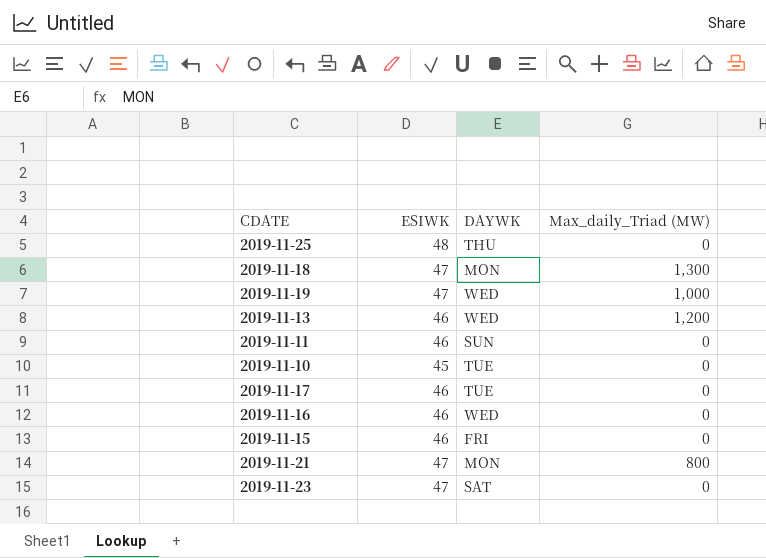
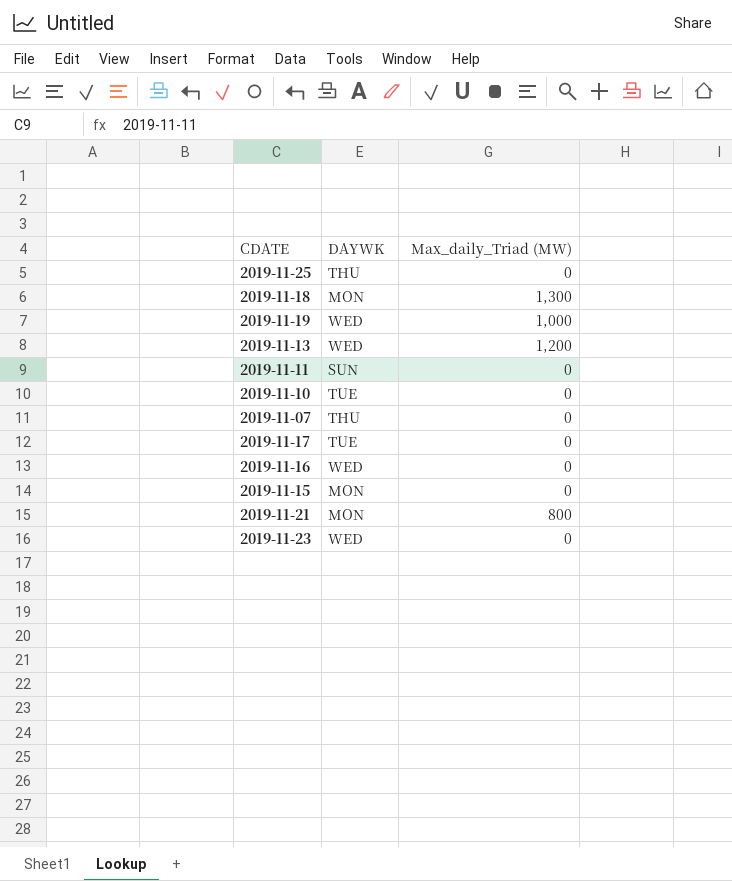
column ESIWK | position: 2 -> none
row 2019-11-07: none -> THU | 0
2019-11-15 | DAYWK: FRI -> MON
2019-11-23 | DAYWK: SAT -> WED

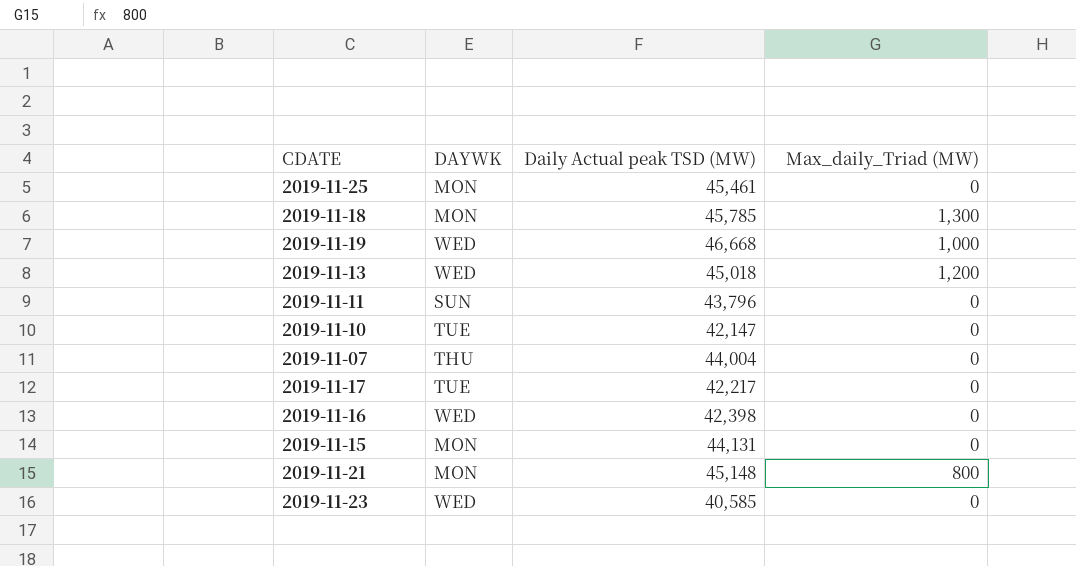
column Daily Actual peak TSD (MW) | position: none -> 3
2019-11-25 | DAYWK: THU -> MON

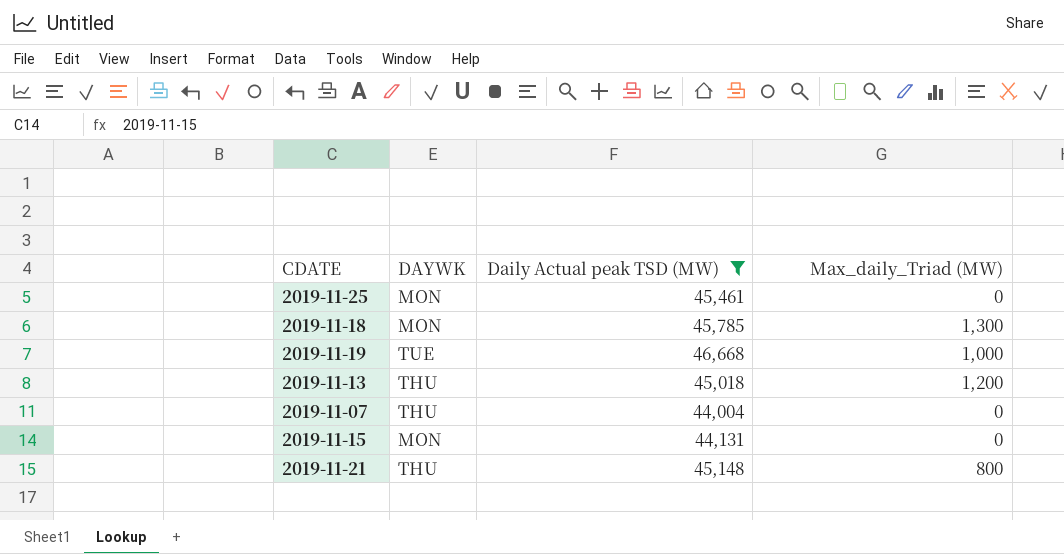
filter: none -> Daily Actual peak TSD (MW) >= 44,004
2019-11-19 | DAYWK: WED -> TUE
2019-11-13 | DAYWK: WED -> THU
2019-11-21 | DAYWK: MON -> THU

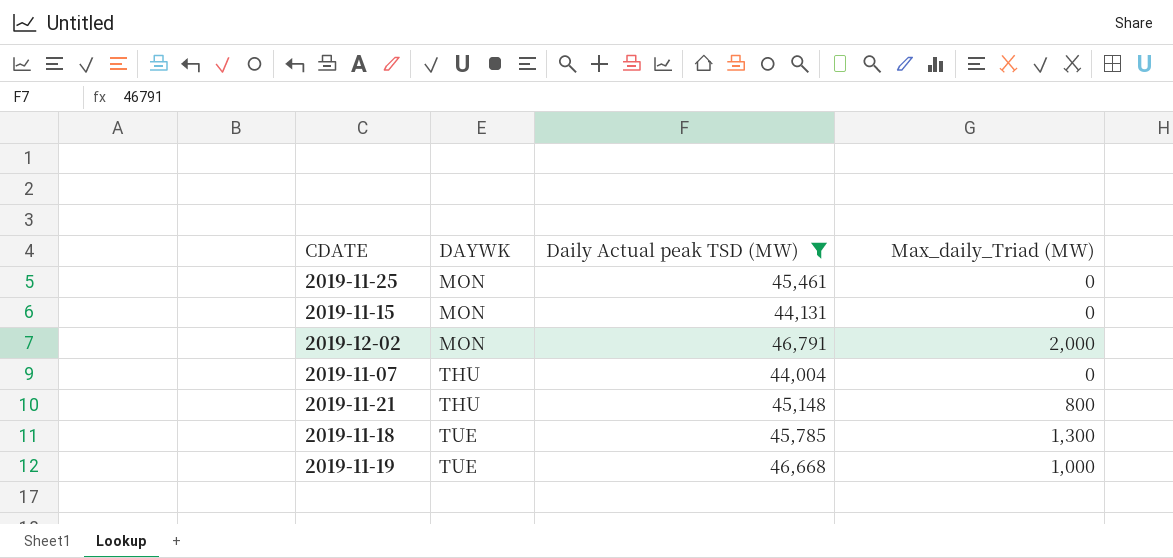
row order: none -> DAYWK ascending
row 2019-11-13: THU | 45,018 | 1,200 -> none
row 2019-12-02: none -> MON | 46,791 | 2,000
2019-11-18 | DAYWK: MON -> TUE

